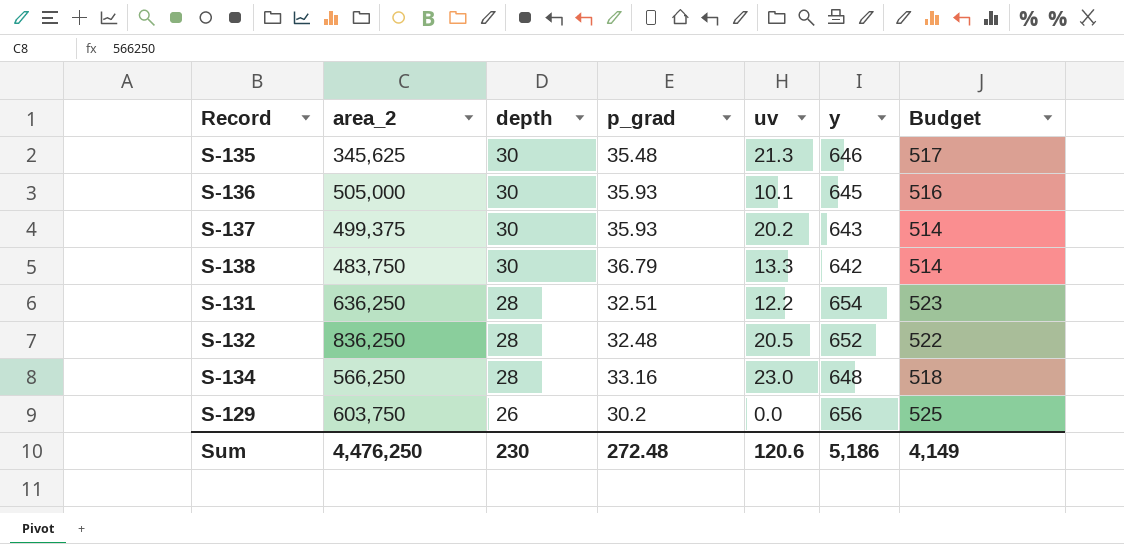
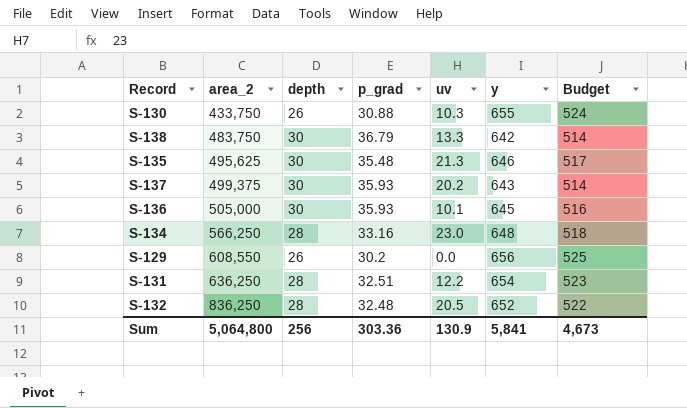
row order: depth descending -> area_2 ascending
row S-130: none -> 433,750 | 26 | 30.88 | 10.3 | 655 | 524
S-135 | area_2: 345,625 -> 495,625
S-129 | area_2: 603,750 -> 608,550
Sum | area_2: 4,476,250 -> 5,064,800
Sum | depth: 230 -> 256
Sum | p_grad: 272.48 -> 303.36
Sum | uv: 120.6 -> 130.9
Sum | y: 5,186 -> 5,841
Sum | Budget: 4,149 -> 4,673

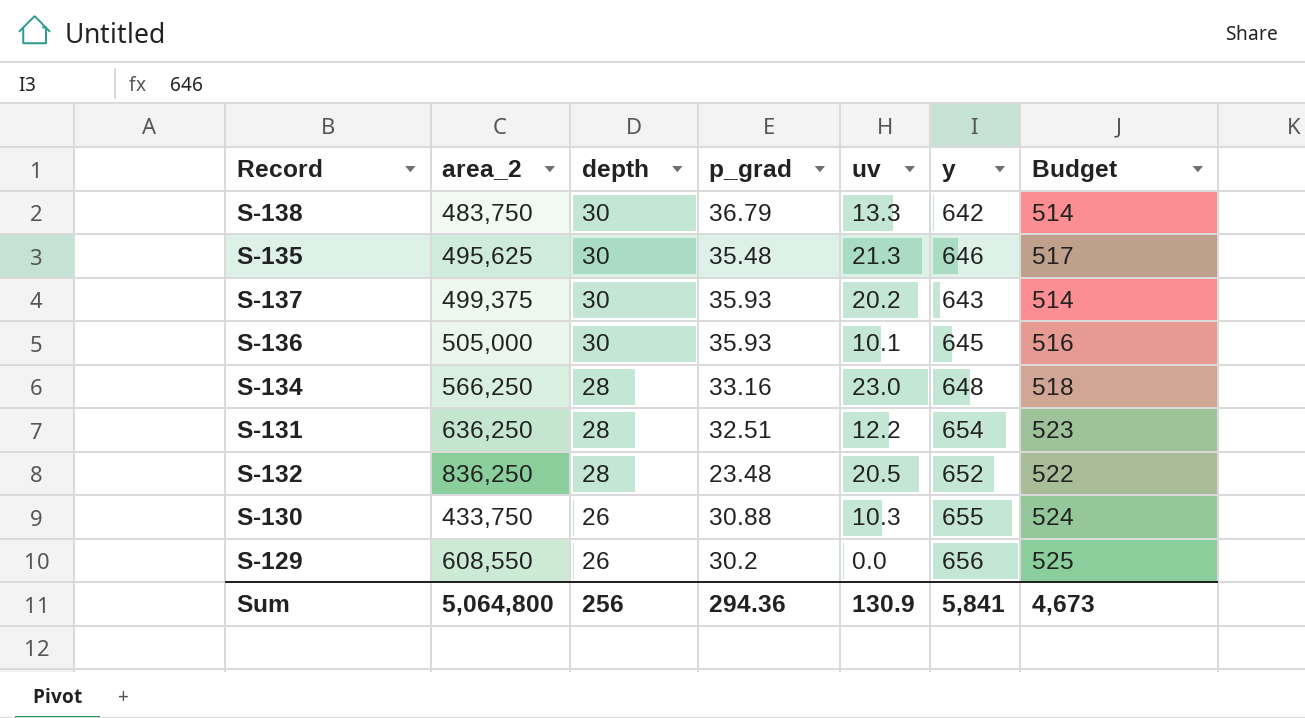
row order: area_2 ascending -> depth descending
S-132 | p_grad: 32.48 -> 23.48
Sum | p_grad: 303.36 -> 294.36

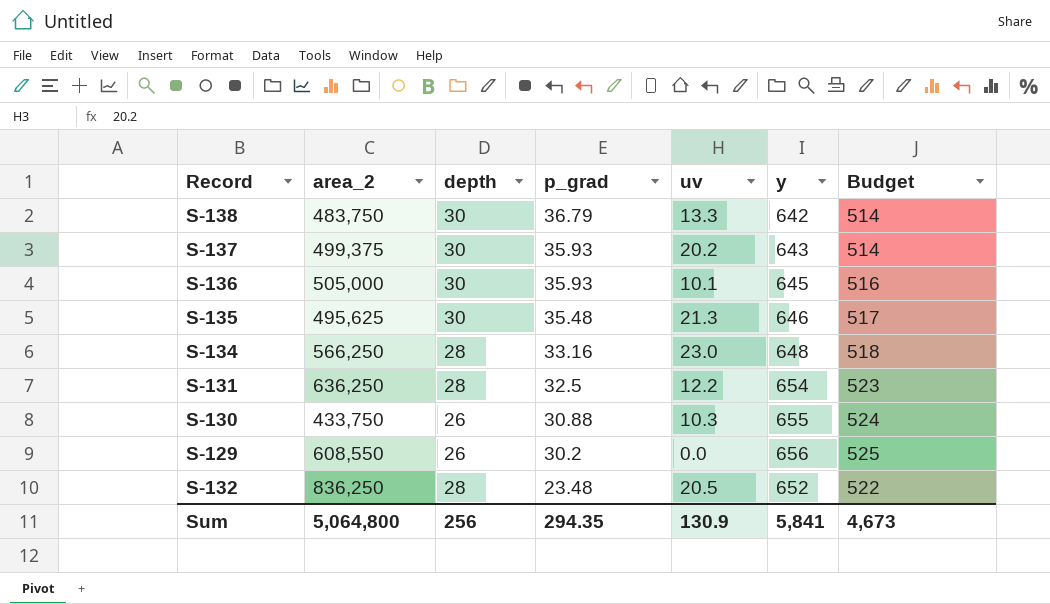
row order: depth descending -> p_grad descending
S-131 | p_grad: 32.51 -> 32.5
Sum | p_grad: 294.36 -> 294.35

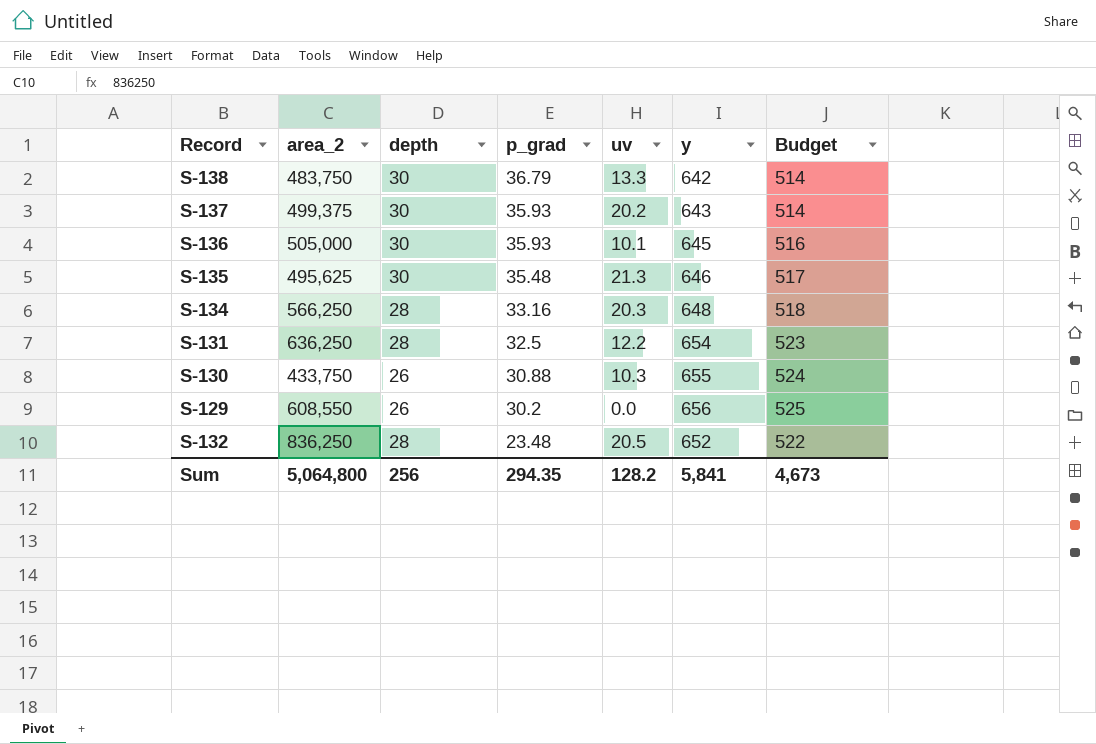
S-134 | uv: 23.0 -> 20.3
Sum | uv: 130.9 -> 128.2

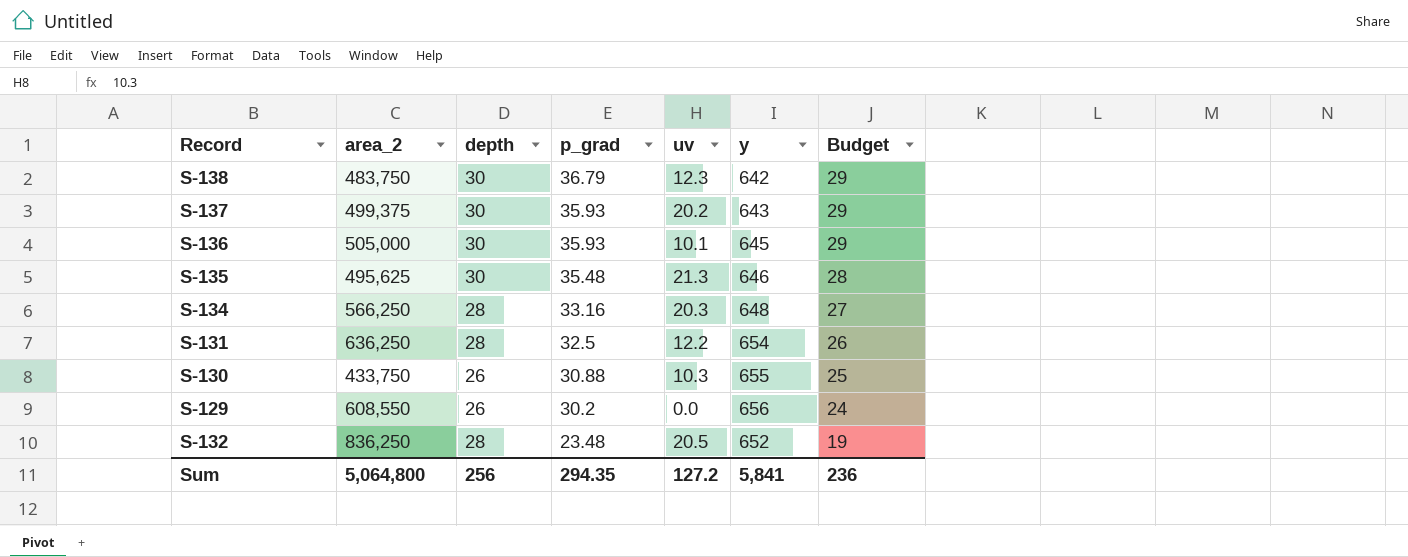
column Budget | formula: [y] * 0.8 -> [p_grad] * 0.8
S-138 | uv: 13.3 -> 12.3
Sum | uv: 128.2 -> 127.2
Sum | Budget: 4,673 -> 236

